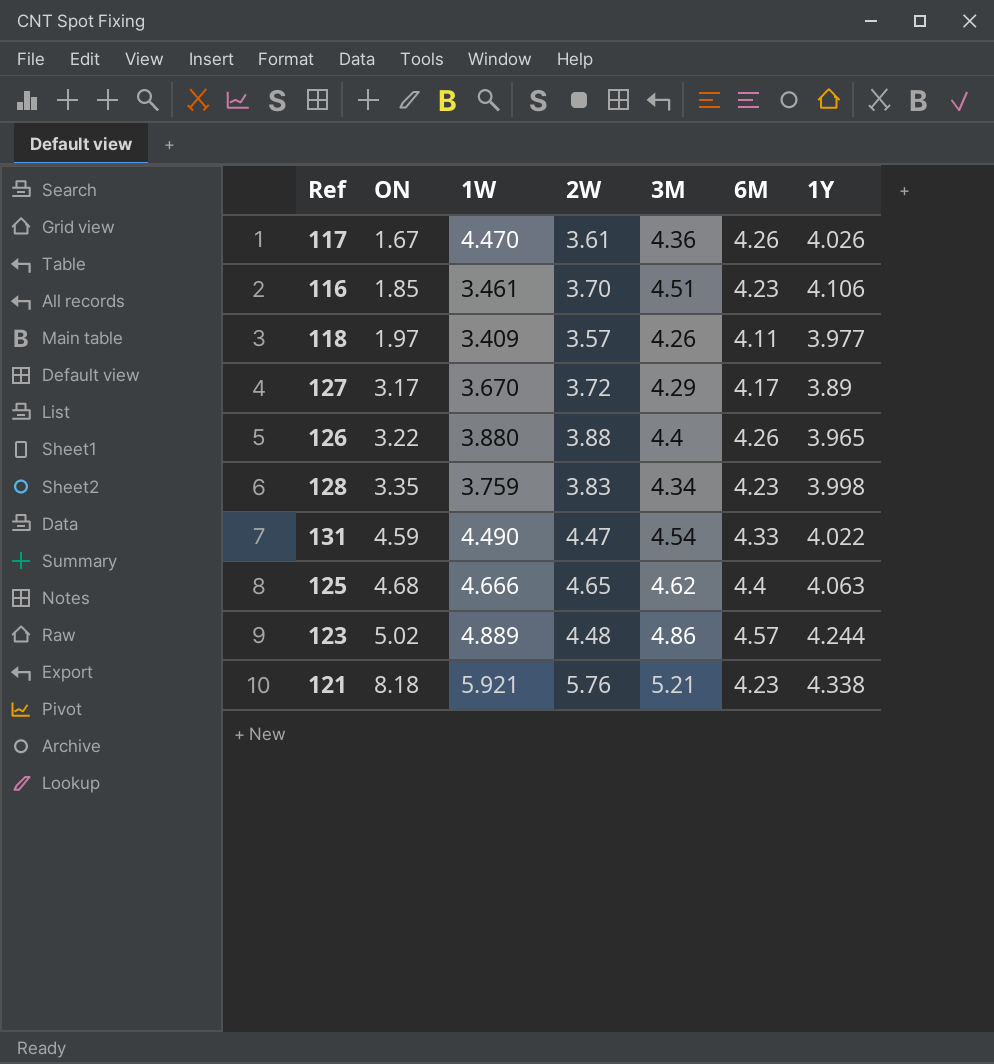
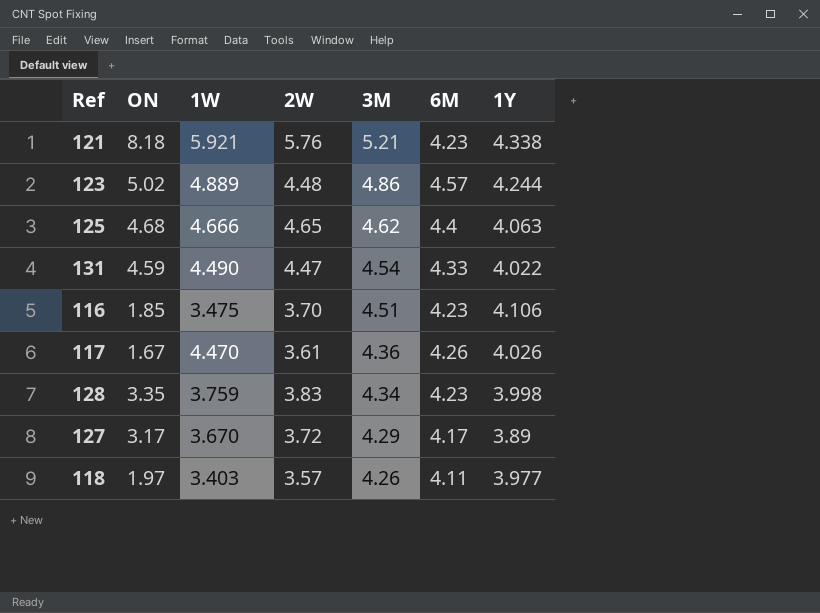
row order: ON ascending -> 3M descending
row 126: 3.22 | 3.880 | 3.88 | 4.4 | 4.26 | 3.965 -> none
116 | 1W: 3.461 -> 3.475
118 | 1W: 3.409 -> 3.403

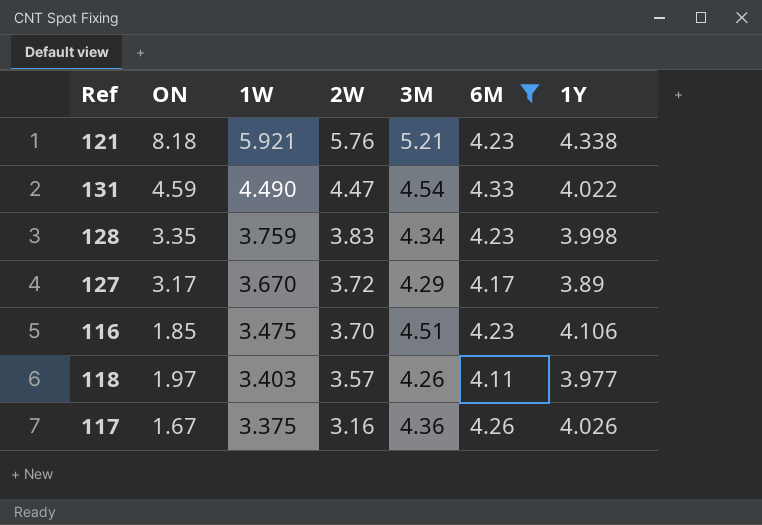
filter: none -> 6M <= 4.33
row order: 3M descending -> 1W descending
117 | 1W: 4.470 -> 3.375
117 | 2W: 3.61 -> 3.16

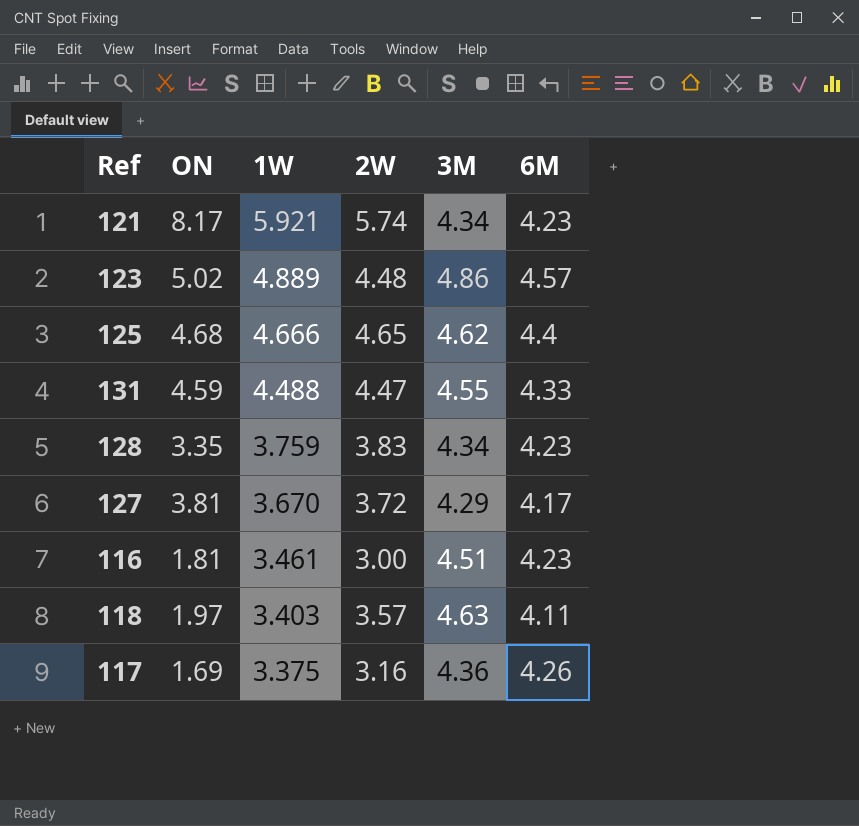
filter: 6M <= 4.33 -> none
column 1Y | position: 7 -> none
121 | ON: 8.18 -> 8.17
121 | 2W: 5.76 -> 5.74
121 | 3M: 5.21 -> 4.34
131 | 1W: 4.490 -> 4.488
131 | 3M: 4.54 -> 4.55
127 | ON: 3.17 -> 3.81
116 | ON: 1.85 -> 1.81
116 | 1W: 3.475 -> 3.461
116 | 2W: 3.70 -> 3.00
118 | 3M: 4.26 -> 4.63
117 | ON: 1.67 -> 1.69

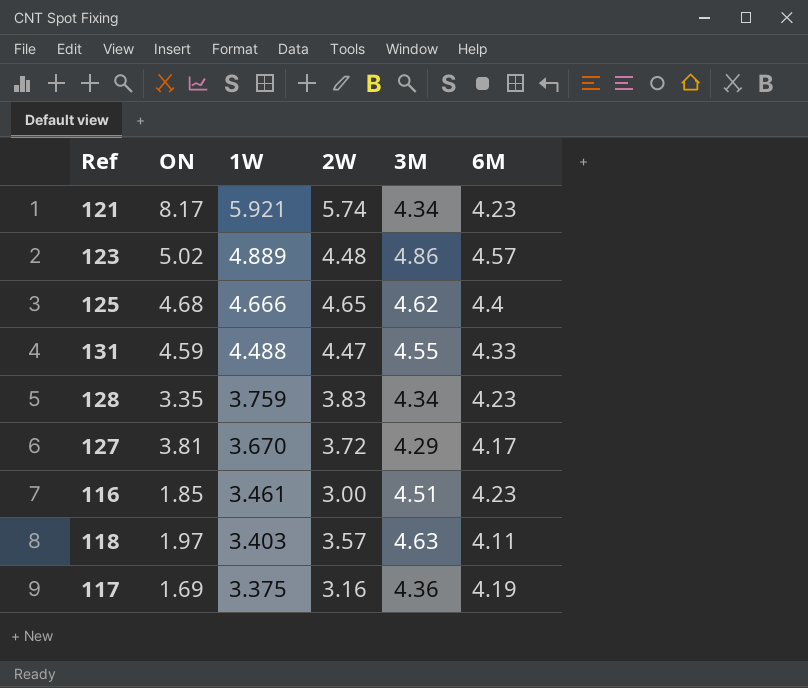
116 | ON: 1.81 -> 1.85
117 | 6M: 4.26 -> 4.19

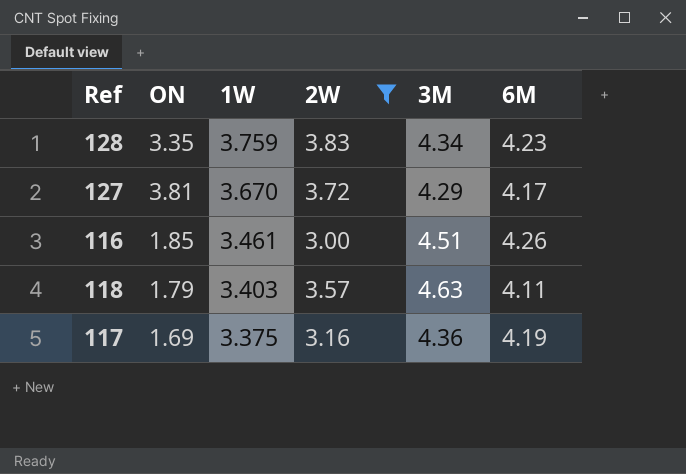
filter: none -> 2W <= 3.83
116 | 6M: 4.23 -> 4.26
118 | ON: 1.97 -> 1.79

